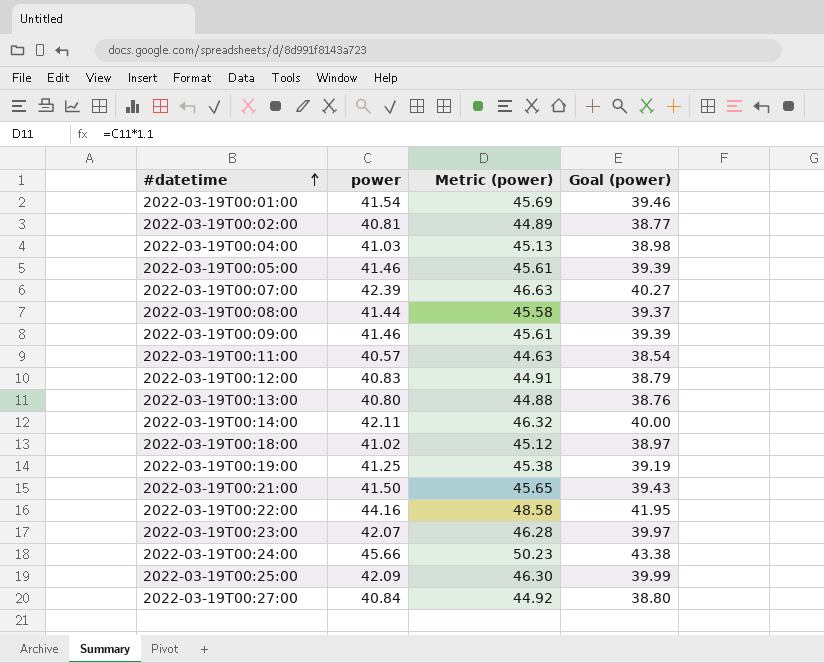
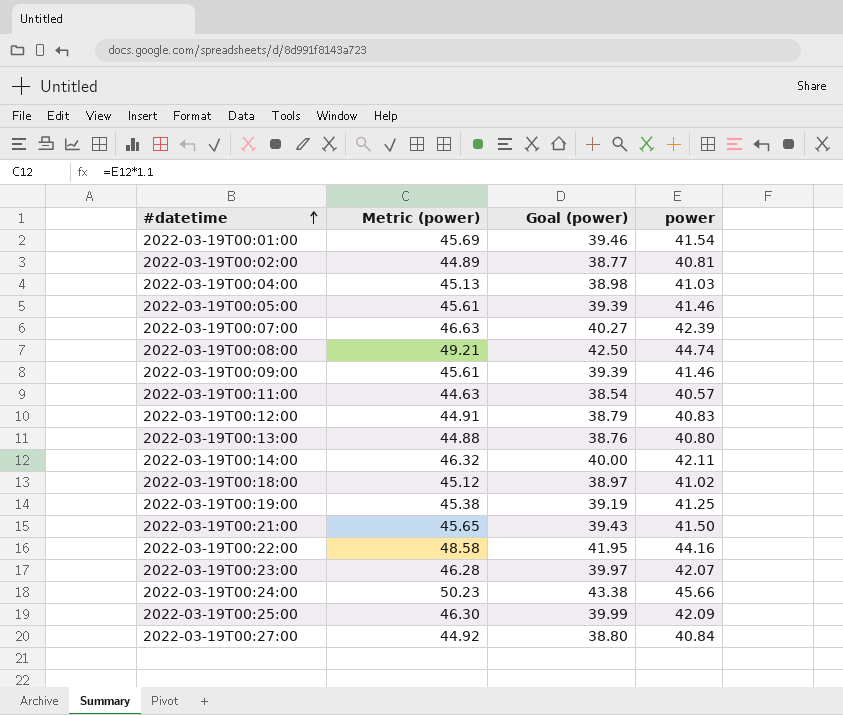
column power | position: 2 -> 4
2022-03-19T00:08:00 | Metric (power): 45.58 -> 49.21
2022-03-19T00:08:00 | Goal (power): 39.37 -> 42.50
2022-03-19T00:08:00 | power: 41.44 -> 44.74

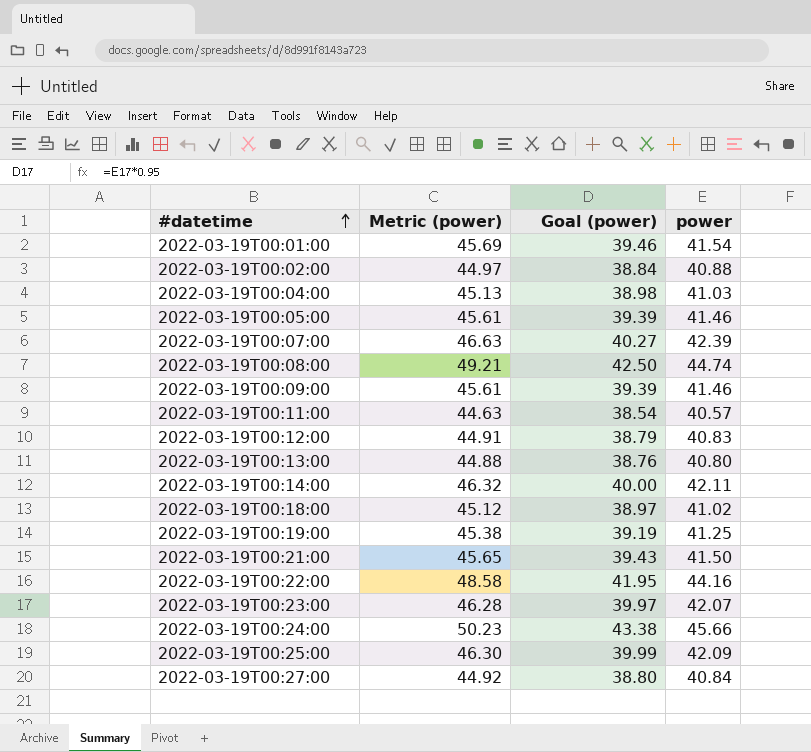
2022-03-19T00:02:00 | Metric (power): 44.89 -> 44.97
2022-03-19T00:02:00 | Goal (power): 38.77 -> 38.84
2022-03-19T00:02:00 | power: 40.81 -> 40.88

